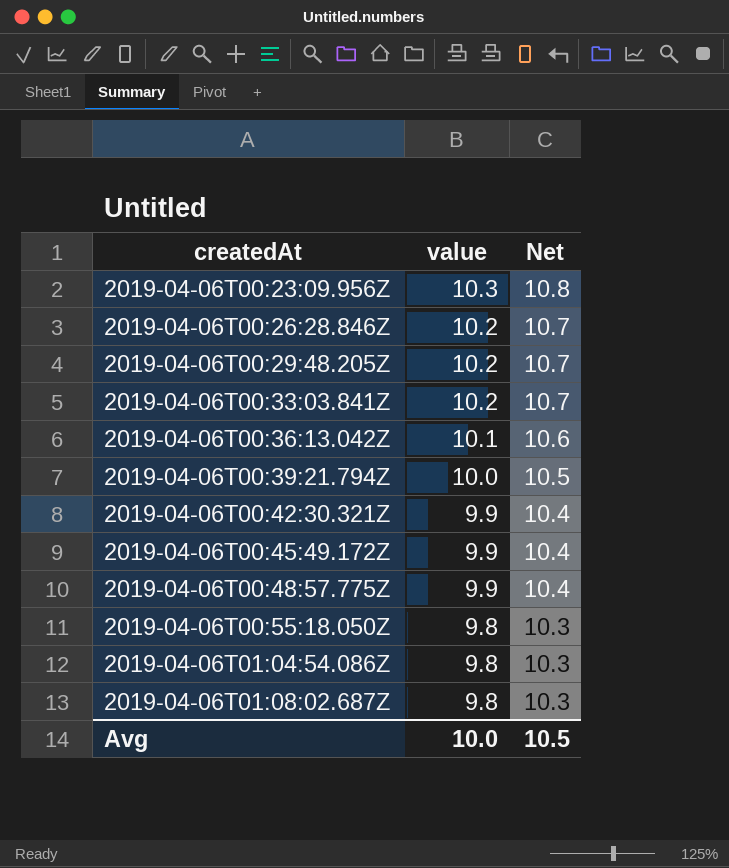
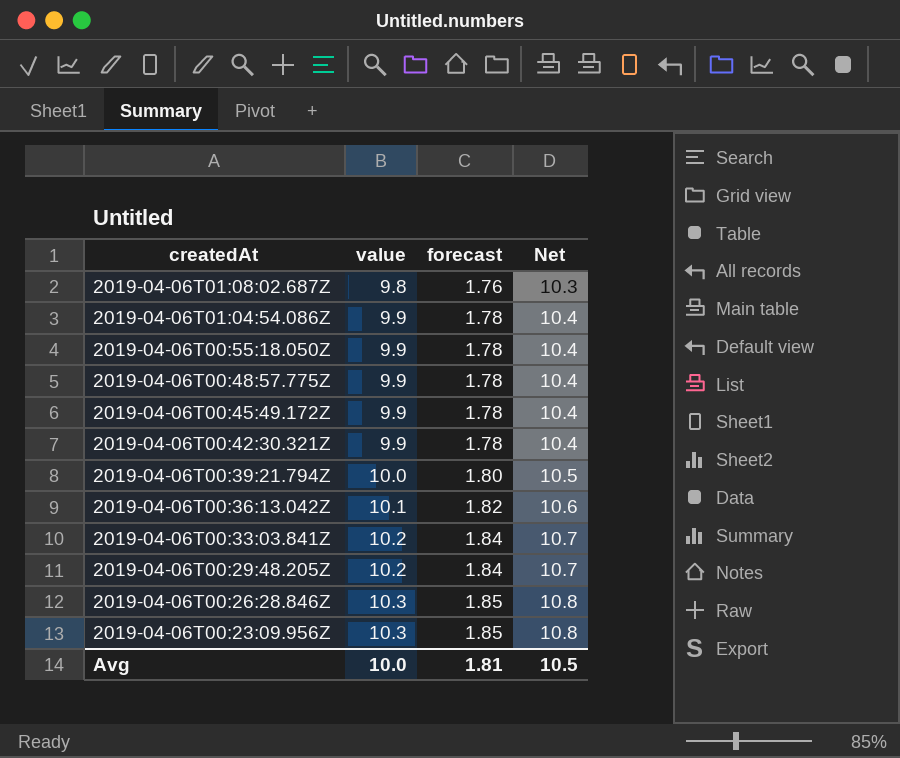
row order: createdAt ascending -> createdAt descending
column forecast | formula: none -> [value] * 0.18
2019-04-06T01:04:54.086Z | value: 9.8 -> 9.9
2019-04-06T01:04:54.086Z | Net: 10.3 -> 10.4
2019-04-06T00:55:18.050Z | value: 9.8 -> 9.9
2019-04-06T00:55:18.050Z | Net: 10.3 -> 10.4
2019-04-06T00:26:28.846Z | value: 10.2 -> 10.3
2019-04-06T00:26:28.846Z | Net: 10.7 -> 10.8

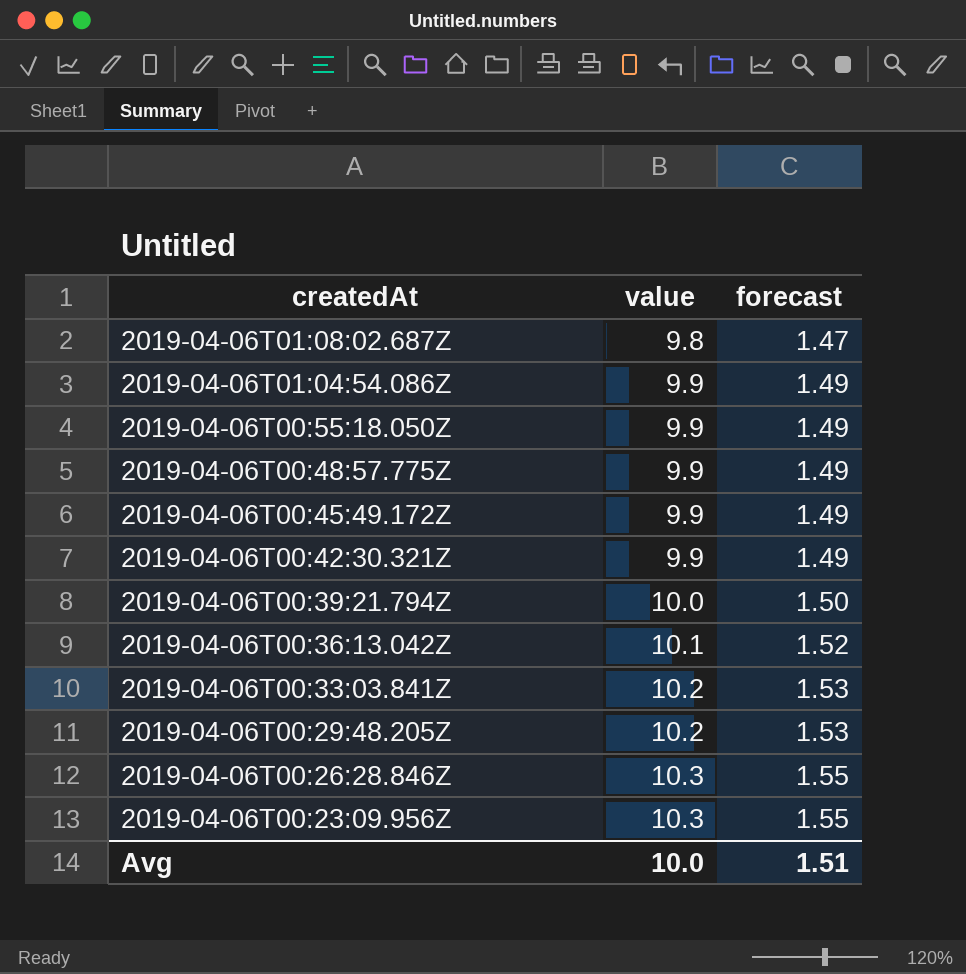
column Net | formula: [value] * 1.05 -> none
column forecast | formula: [value] * 0.18 -> [value] * 0.15
Avg | forecast: 1.81 -> 1.51

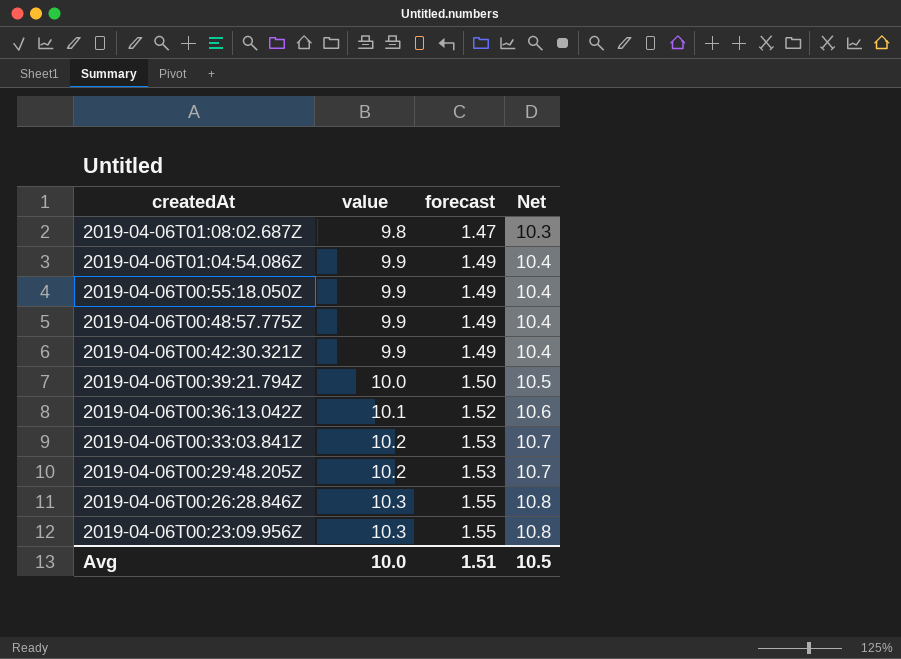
column Net | formula: none -> [value] * 1.05
row 2019-04-06T00:45:49.172Z: 9.9 | 1.49 -> none

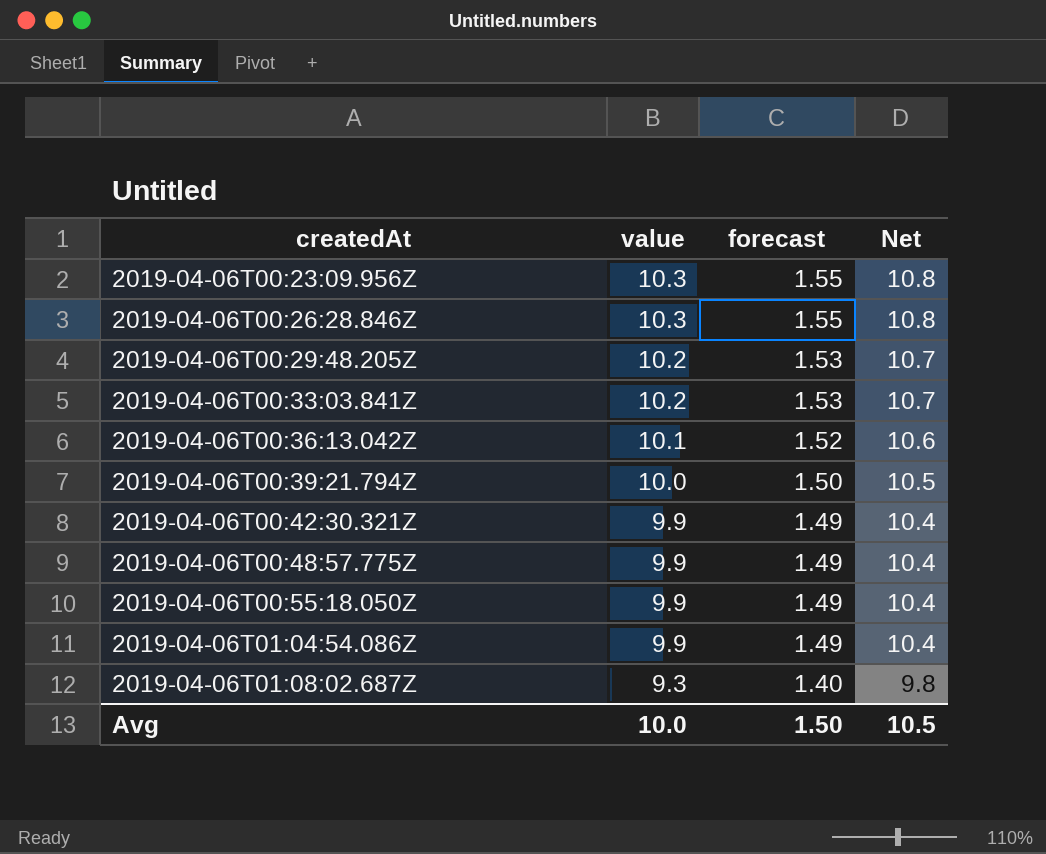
row order: createdAt descending -> createdAt ascending
2019-04-06T01:08:02.687Z | value: 9.8 -> 9.3
2019-04-06T01:08:02.687Z | forecast: 1.47 -> 1.40
2019-04-06T01:08:02.687Z | Net: 10.3 -> 9.8
Avg | forecast: 1.51 -> 1.50

